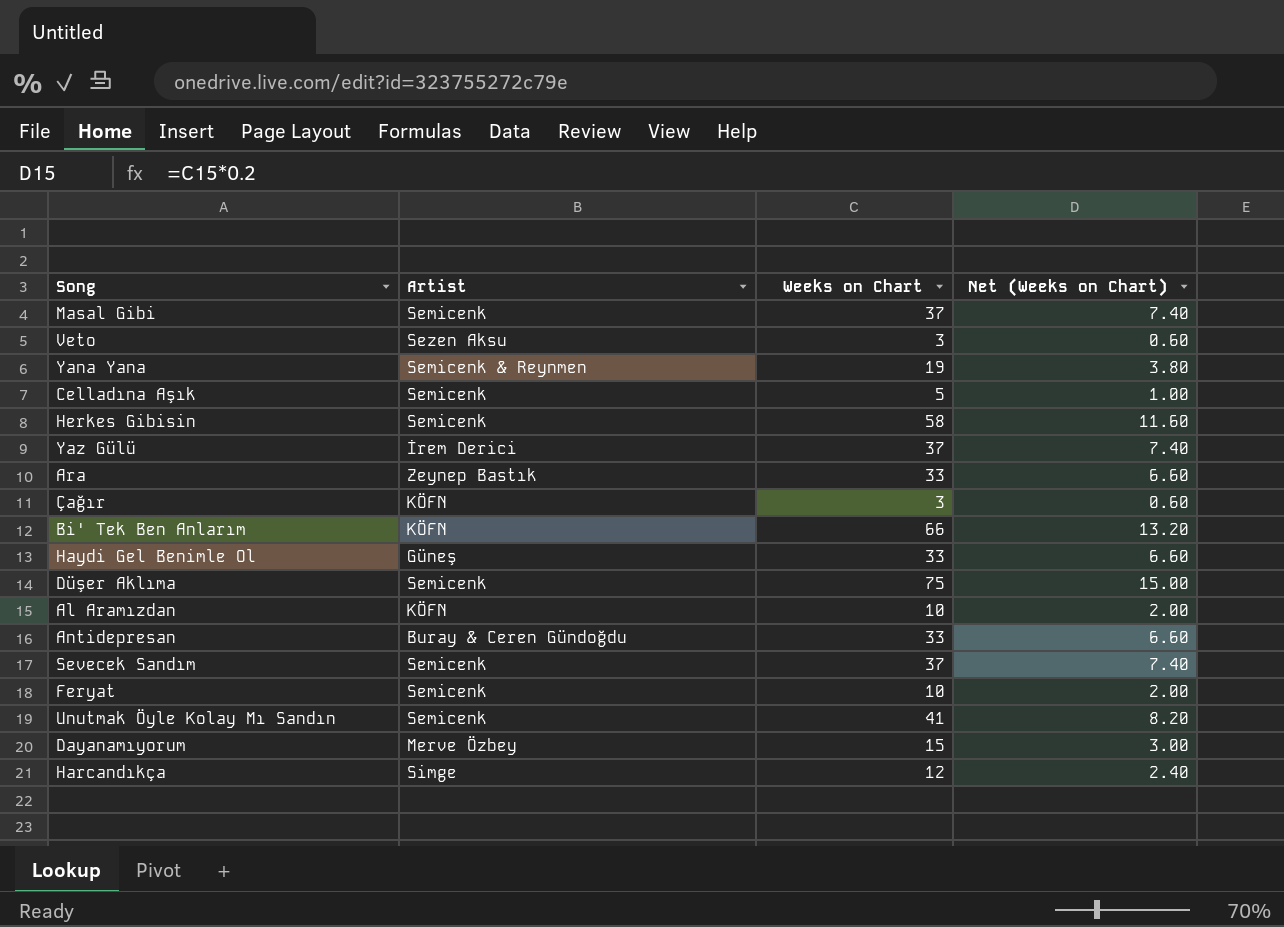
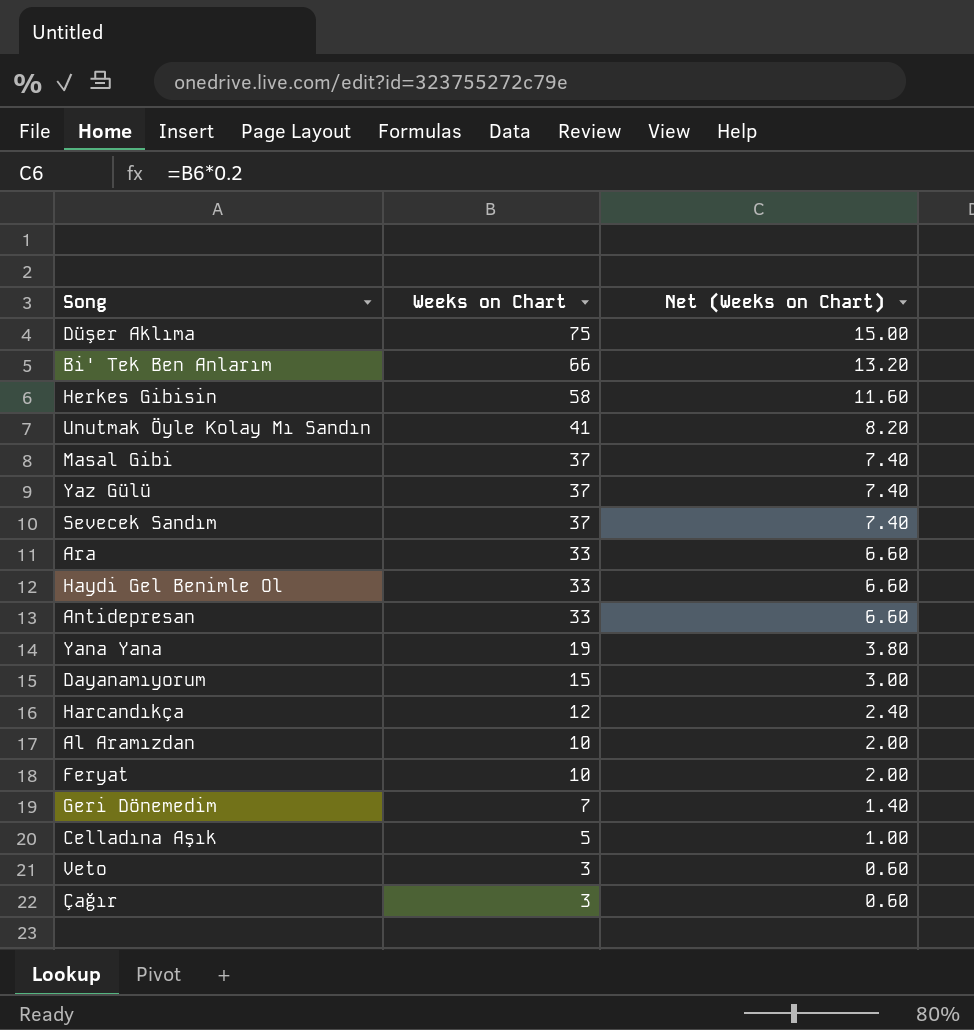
row order: none -> Weeks on Chart descending
column Artist | position: 2 -> none
row Geri Dönemedim: none -> 7 | 1.40

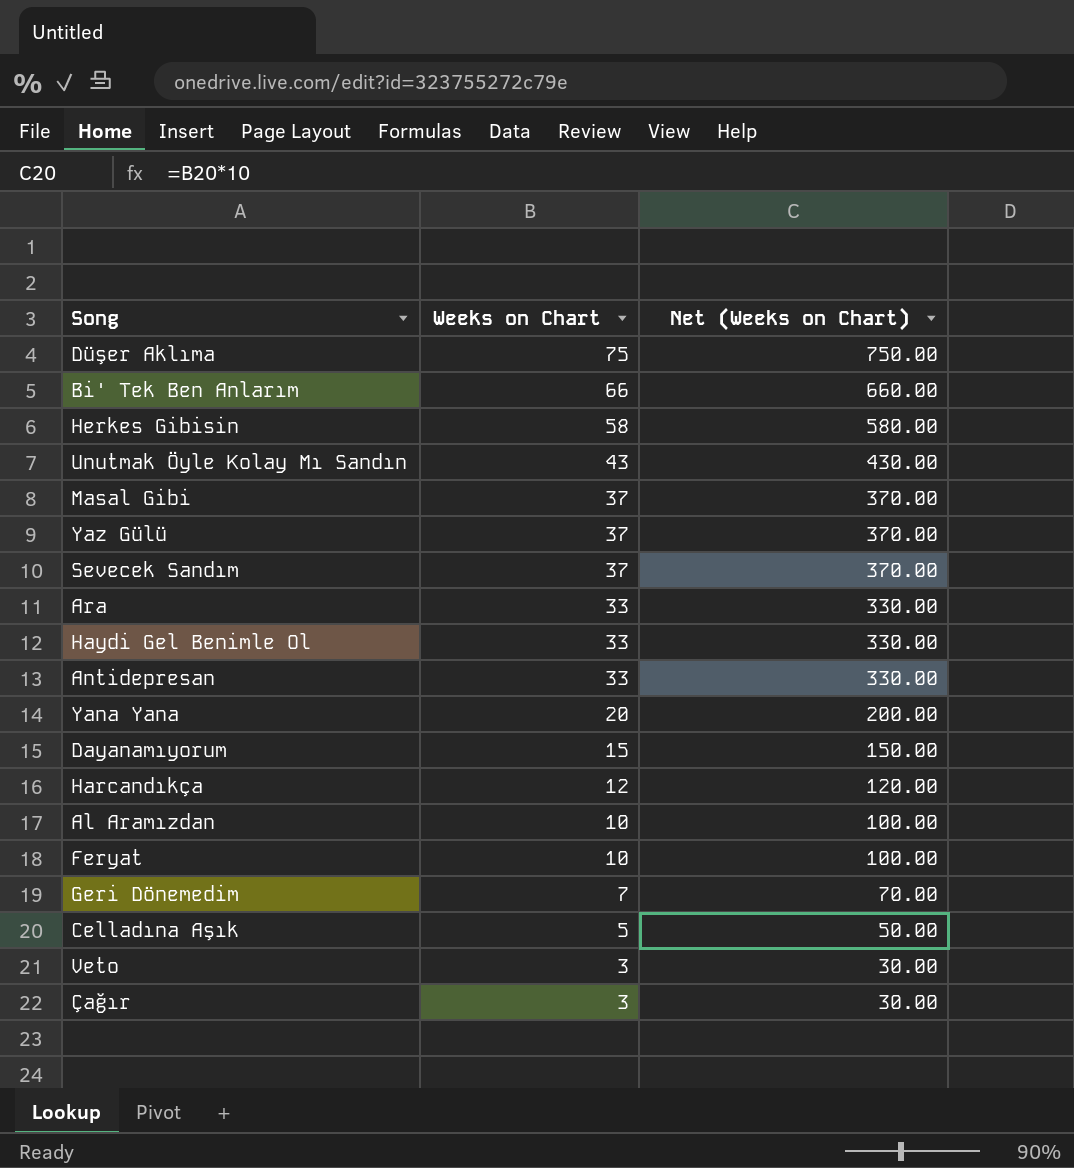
column Net (Weeks on Chart) | formula: [Weeks on Chart] * 0.2 -> [Weeks on Chart] * 10
Unutmak Öyle Kolay Mı Sandın | Weeks on Chart: 41 -> 43
Yana Yana | Weeks on Chart: 19 -> 20

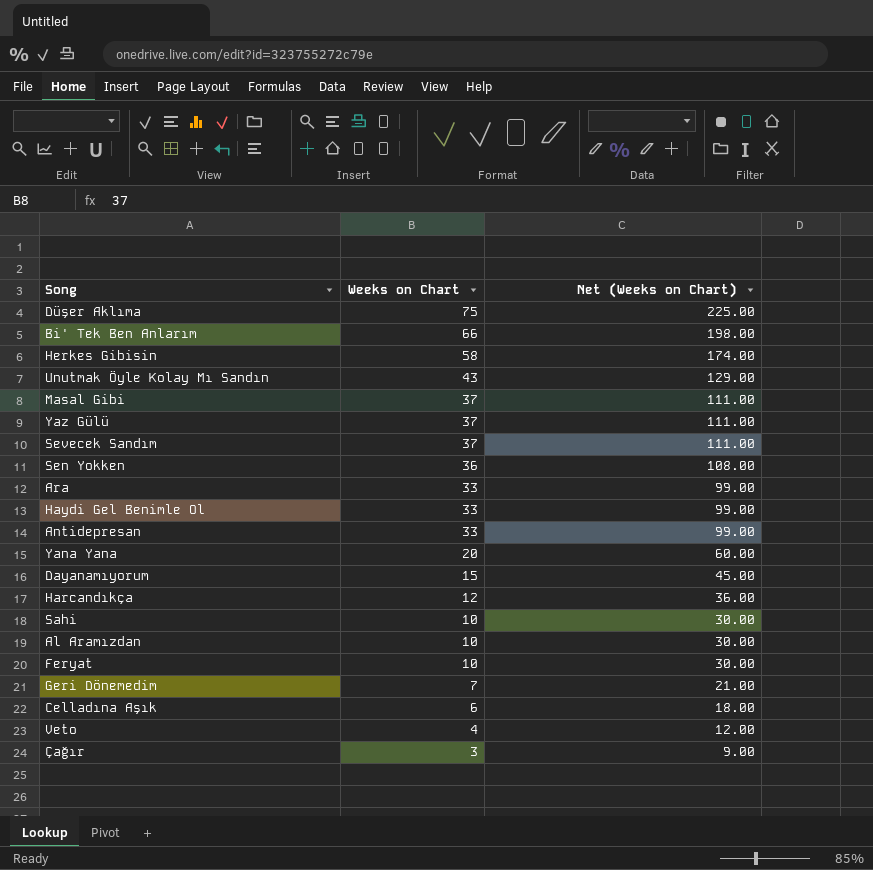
column Net (Weeks on Chart) | formula: [Weeks on Chart] * 10 -> [Weeks on Chart] * 3
row Sen Yokken: none -> 36 | 108.00
row Sahi: none -> 10 | 30.00
Celladına Aşık | Weeks on Chart: 5 -> 6
Veto | Weeks on Chart: 3 -> 4

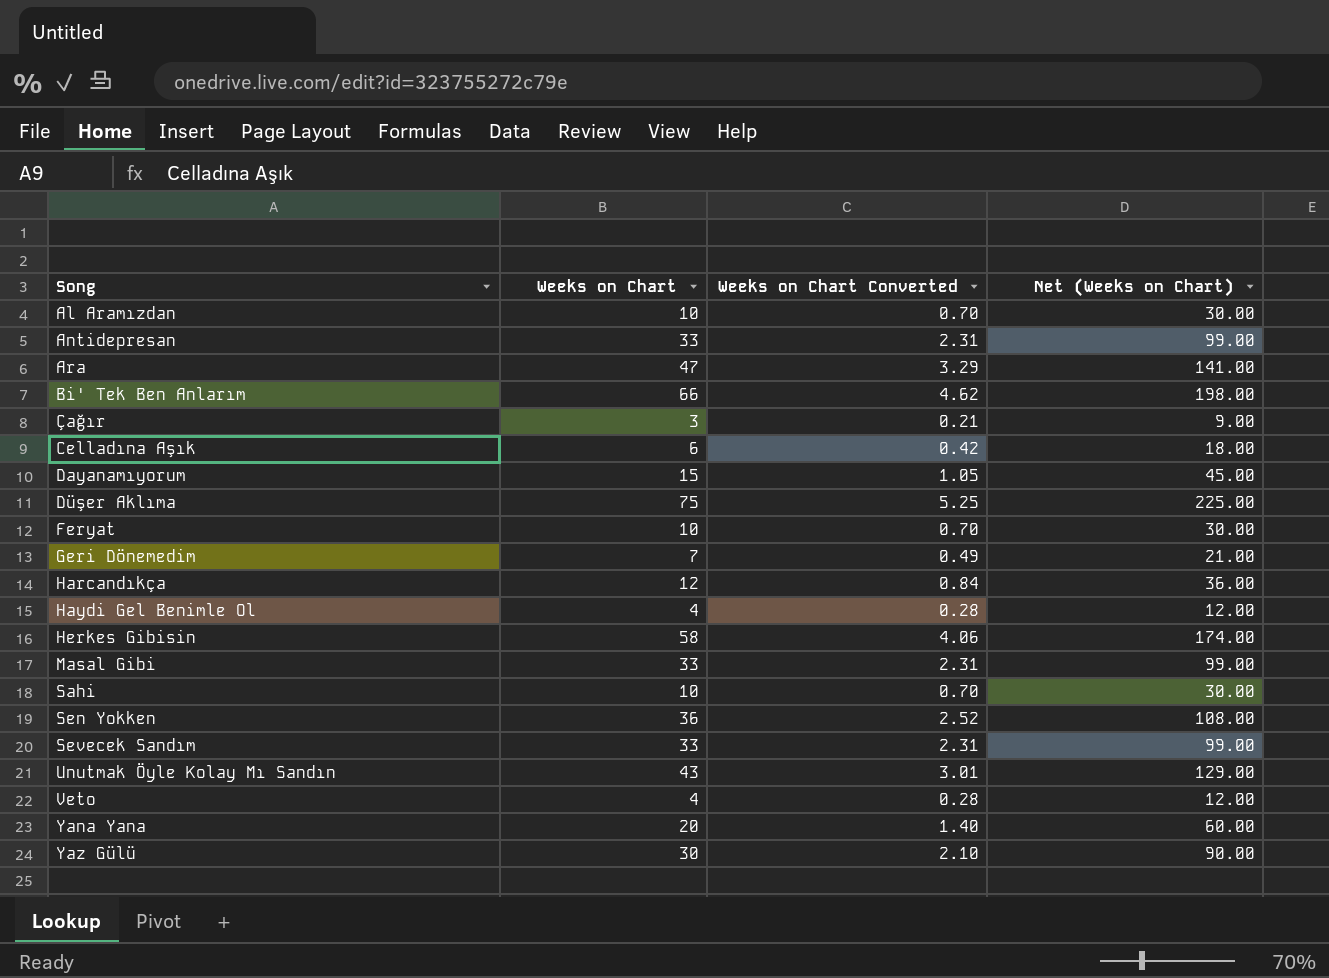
row order: Weeks on Chart descending -> Song ascending
column Weeks on Chart Converted | formula: none -> [Weeks on Chart] * 0.07
Ara | Weeks on Chart: 33 -> 47
Ara | Net (Weeks on Chart): 99.00 -> 141.00
Haydi Gel Benimle Ol | Weeks on Chart: 33 -> 4
Haydi Gel Benimle Ol | Net (Weeks on Chart): 99.00 -> 12.00
Masal Gibi | Weeks on Chart: 37 -> 33
Masal Gibi | Net (Weeks on Chart): 111.00 -> 99.00
Sevecek Sandım | Weeks on Chart: 37 -> 33
Sevecek Sandım | Net (Weeks on Chart): 111.00 -> 99.00
Yaz Gülü | Weeks on Chart: 37 -> 30
Yaz Gülü | Net (Weeks on Chart): 111.00 -> 90.00

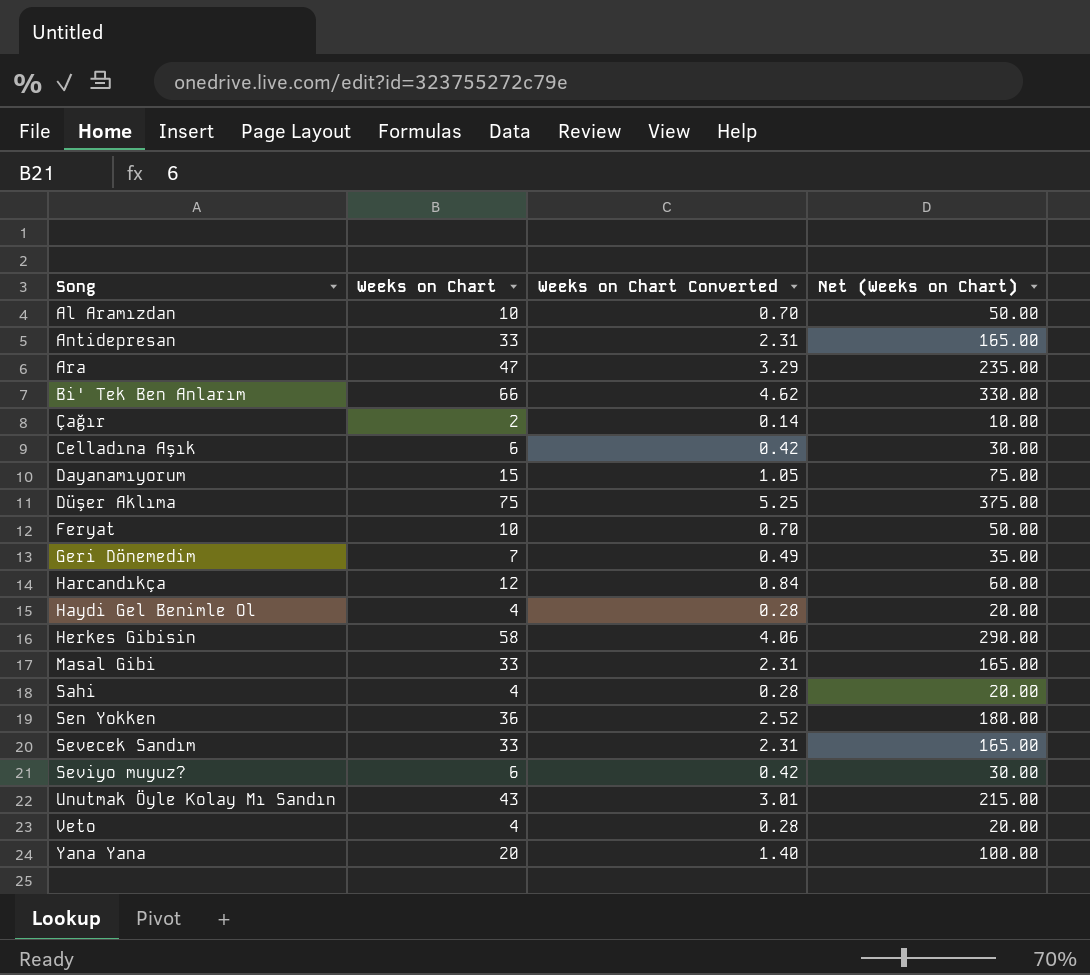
column Net (Weeks on Chart) | formula: [Weeks on Chart] * 3 -> [Weeks on Chart] * 5
row Yaz Gülü: 30 | 2.10 | 90.00 -> none
Çağır | Weeks on Chart: 3 -> 2
Çağır | Weeks on Chart Converted: 0.21 -> 0.14
Sahi | Weeks on Chart: 10 -> 4
Sahi | Weeks on Chart Converted: 0.70 -> 0.28
row Seviyo muyuz?: none -> 6 | 0.42 | 30.00

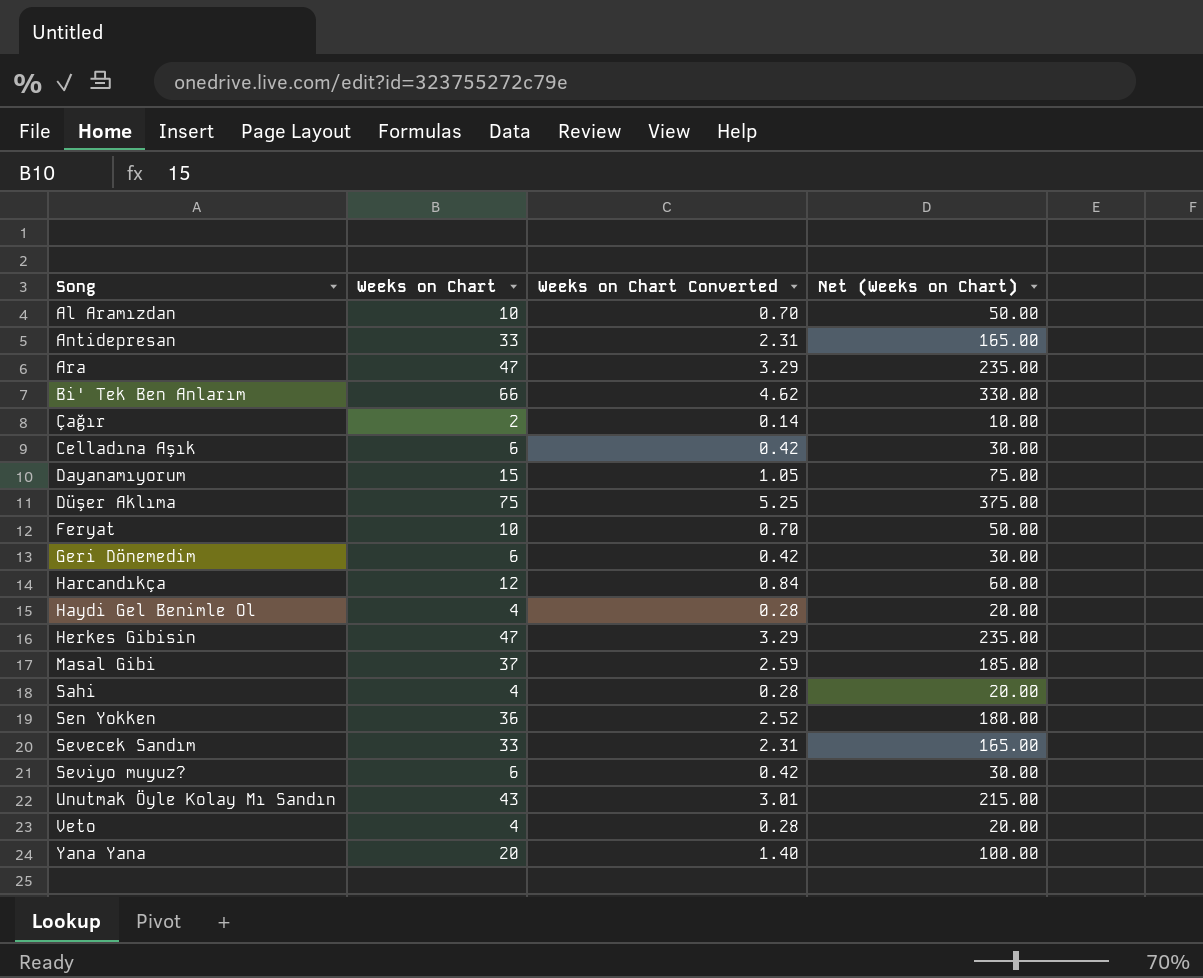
Geri Dönemedim | Weeks on Chart: 7 -> 6
Geri Dönemedim | Weeks on Chart Converted: 0.49 -> 0.42
Geri Dönemedim | Net (Weeks on Chart): 35.00 -> 30.00
Herkes Gibisin | Weeks on Chart: 58 -> 47
Herkes Gibisin | Weeks on Chart Converted: 4.06 -> 3.29
Herkes Gibisin | Net (Weeks on Chart): 290.00 -> 235.00
Masal Gibi | Weeks on Chart: 33 -> 37
Masal Gibi | Weeks on Chart Converted: 2.31 -> 2.59
Masal Gibi | Net (Weeks on Chart): 165.00 -> 185.00

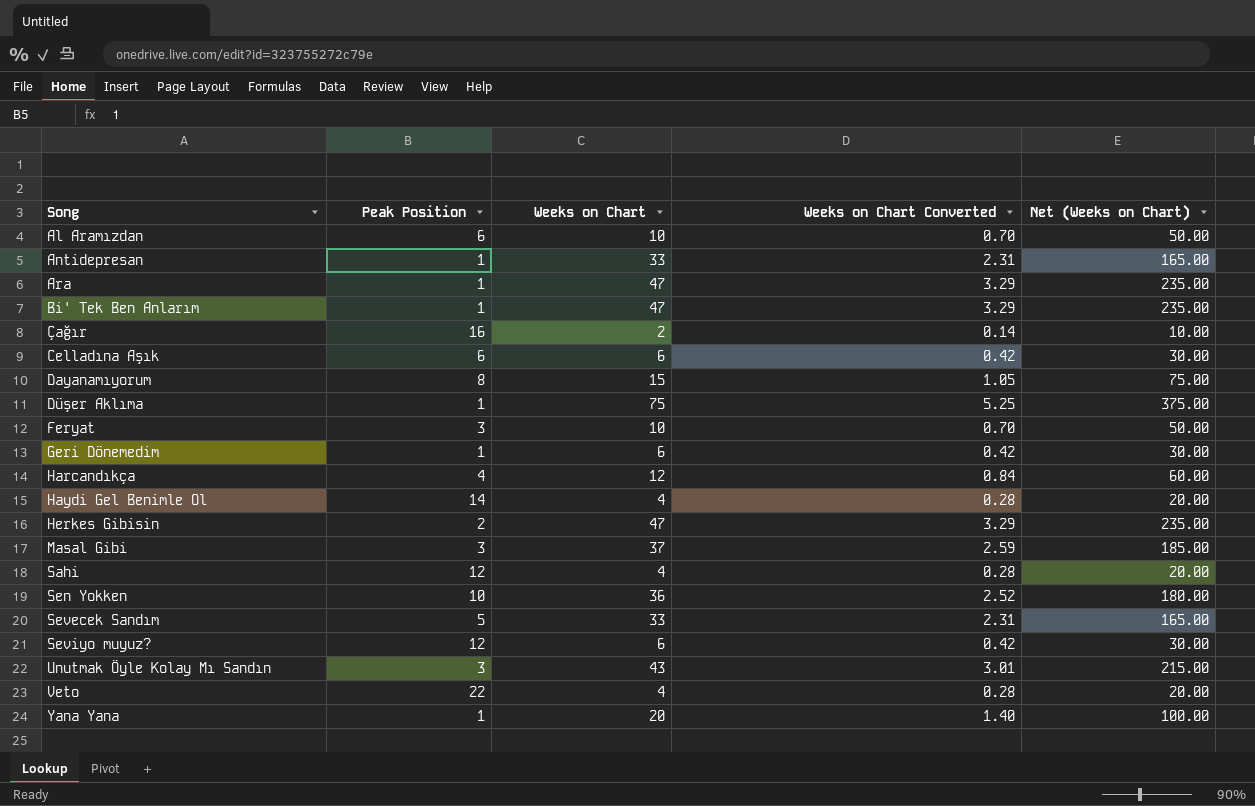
column Peak Position | position: none -> 2
Bi' Tek Ben Anlarım | Weeks on Chart: 66 -> 47
Bi' Tek Ben Anlarım | Weeks on Chart Converted: 4.62 -> 3.29
Bi' Tek Ben Anlarım | Net (Weeks on Chart): 330.00 -> 235.00

